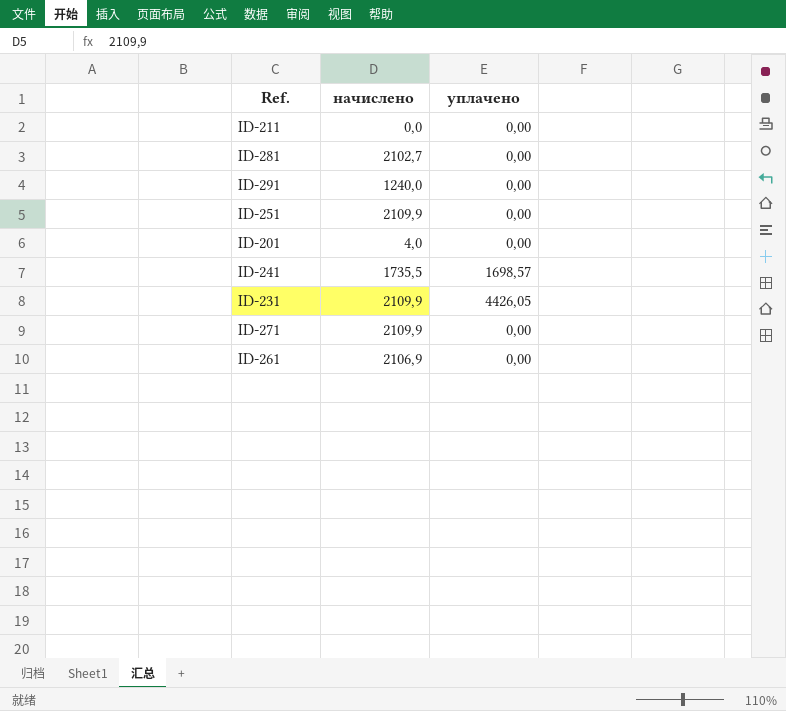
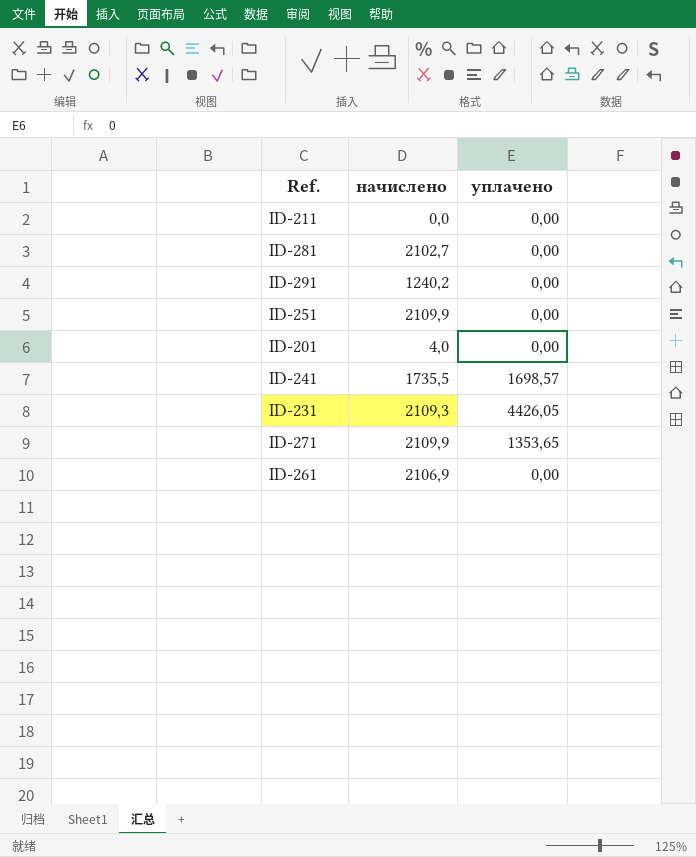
ID-291 | начислено: 1240,0 -> 1240,2
ID-231 | начислено: 2109,9 -> 2109,3
ID-271 | уплачено: 0,00 -> 1353,65

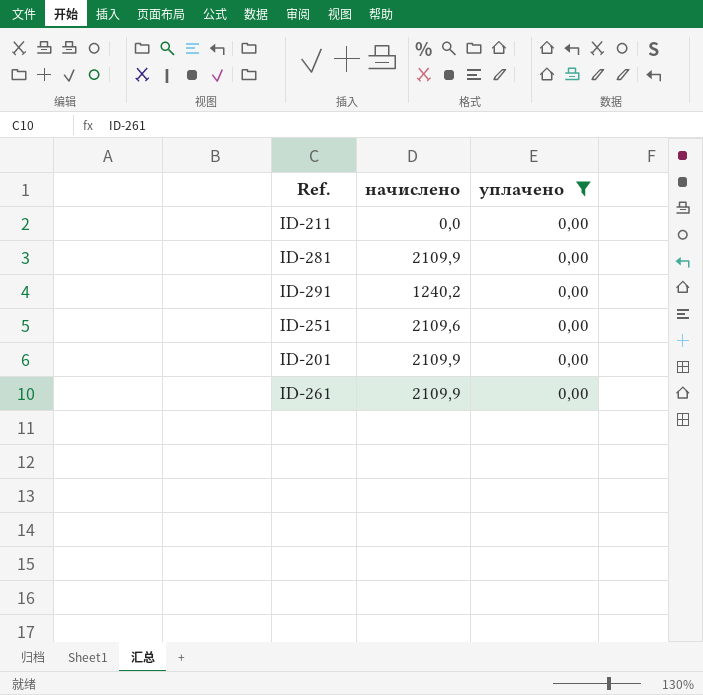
filter: none -> уплачено = 0,00
ID-281 | начислено: 2102,7 -> 2109,9
ID-251 | начислено: 2109,9 -> 2109,6
ID-201 | начислено: 4,0 -> 2109,9
ID-261 | начислено: 2106,9 -> 2109,9

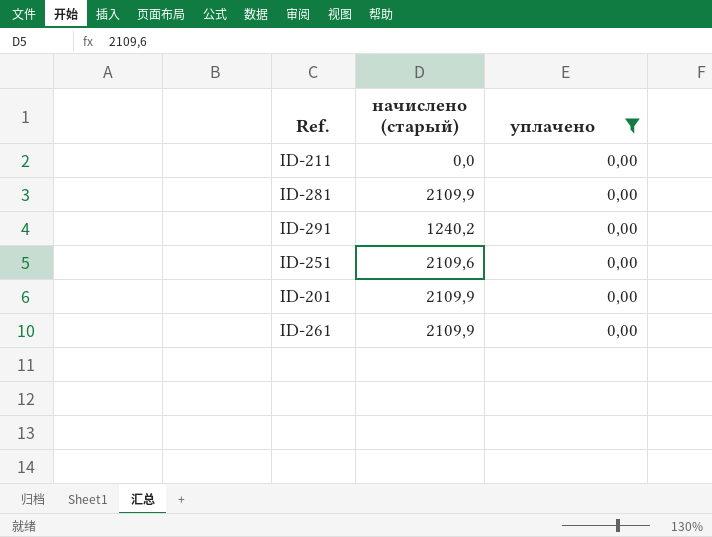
column name: начислено -> начислено (старый)

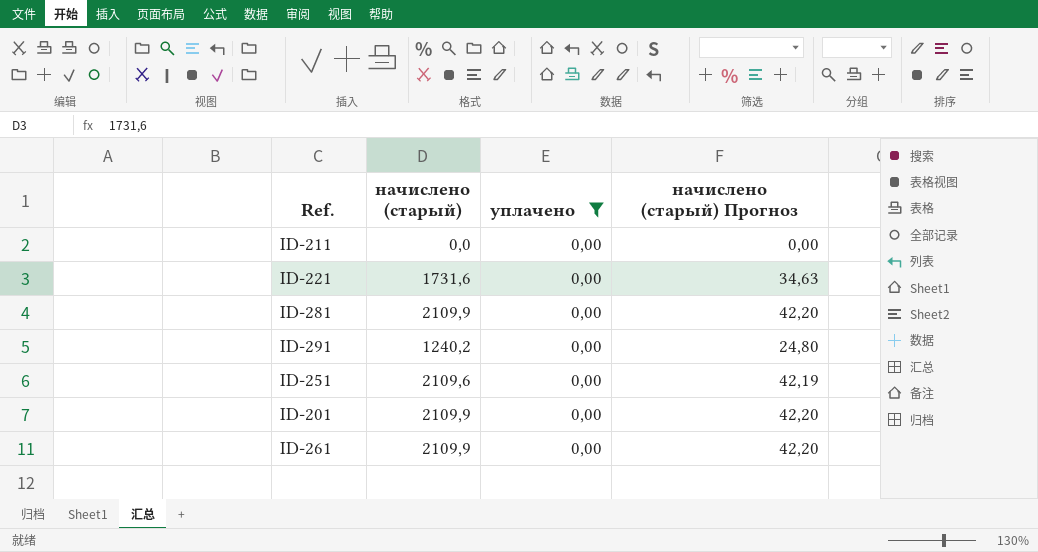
column начислено (старый) Прогноз | formula: none -> [начислено (старый)] * 0,02
row ID-221: none -> 1731,6 | 0,00 | 34,63

